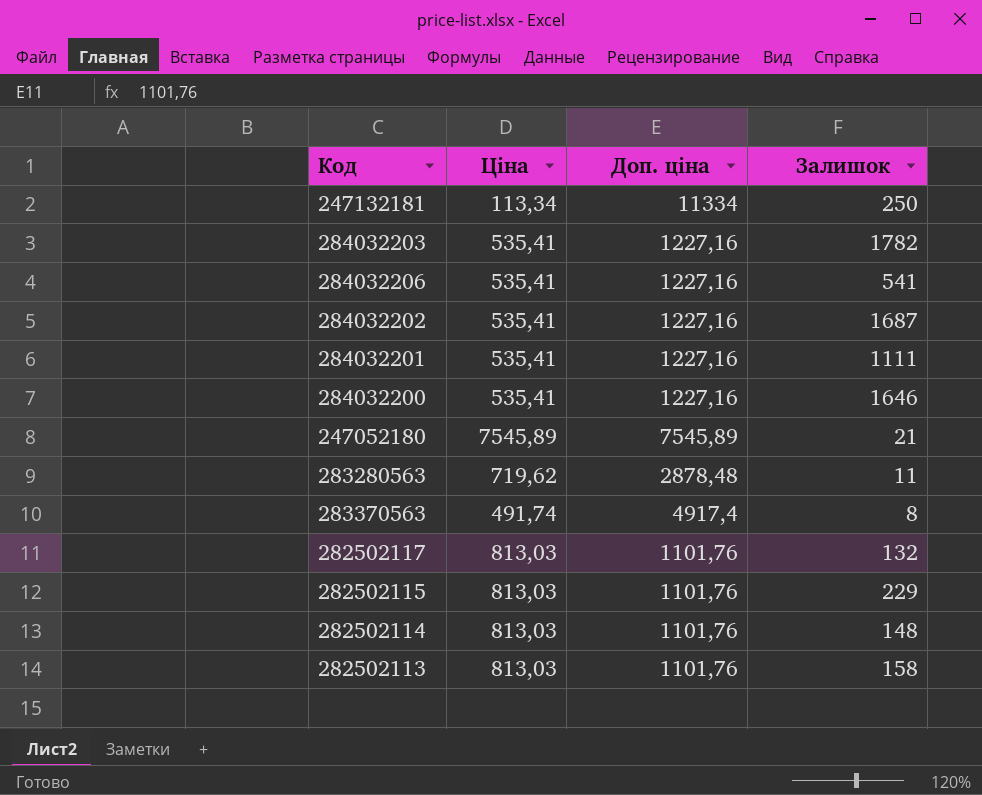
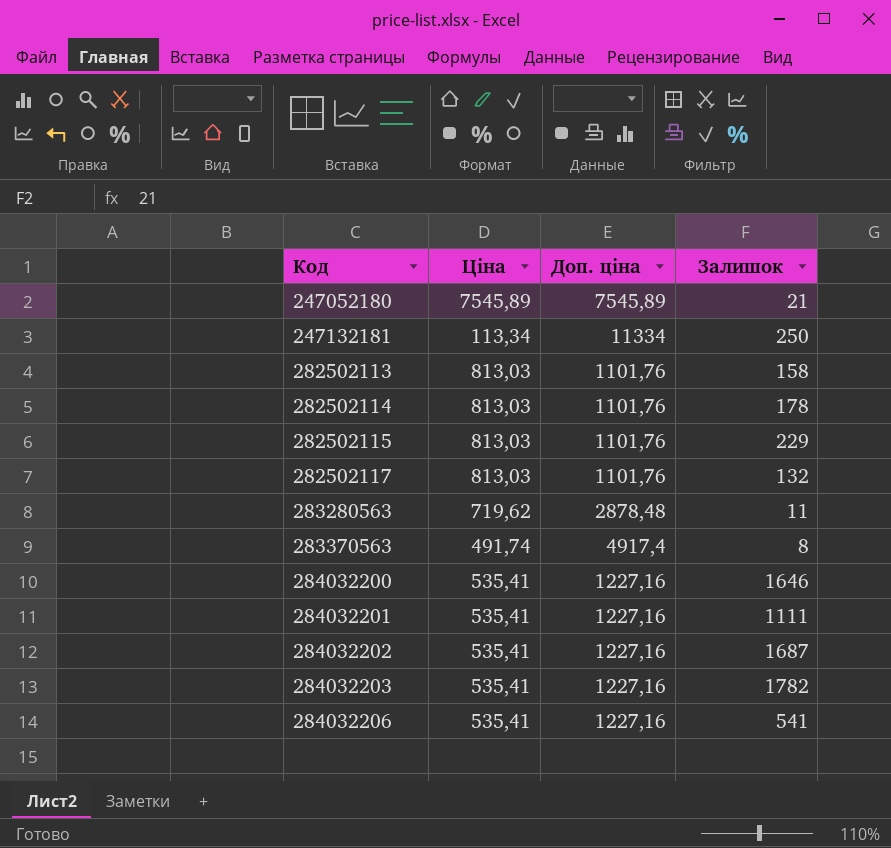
row order: none -> Код ascending
282502114 | Залишок: 148 -> 178

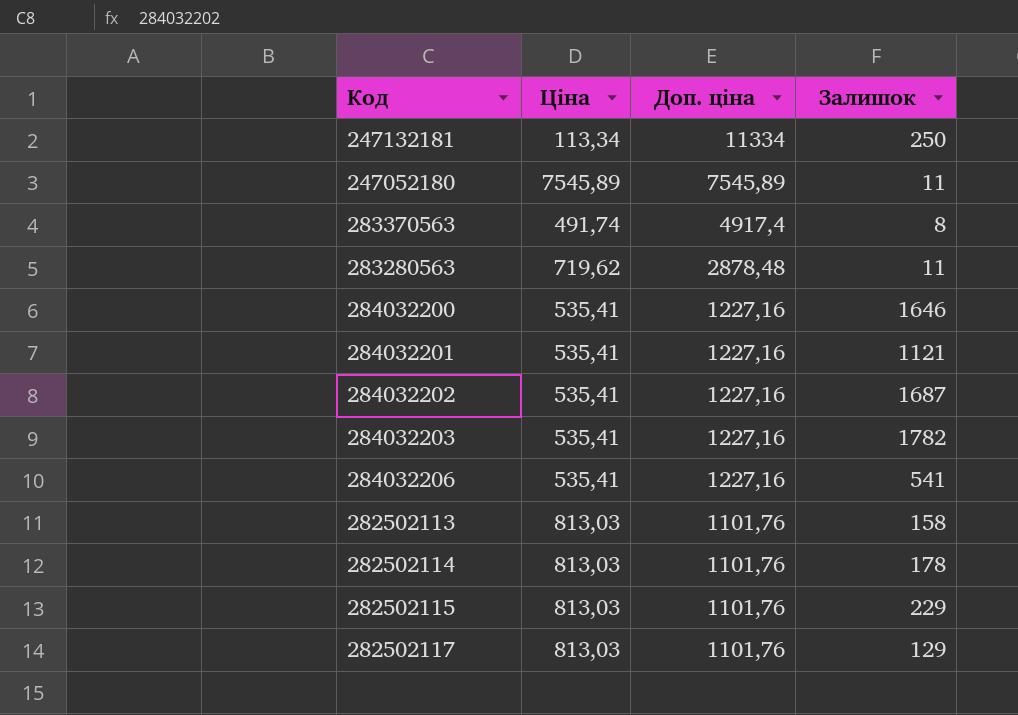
row order: Код ascending -> Доп. ціна descending
247052180 | Залишок: 21 -> 11
284032201 | Залишок: 1111 -> 1121
282502117 | Залишок: 132 -> 129

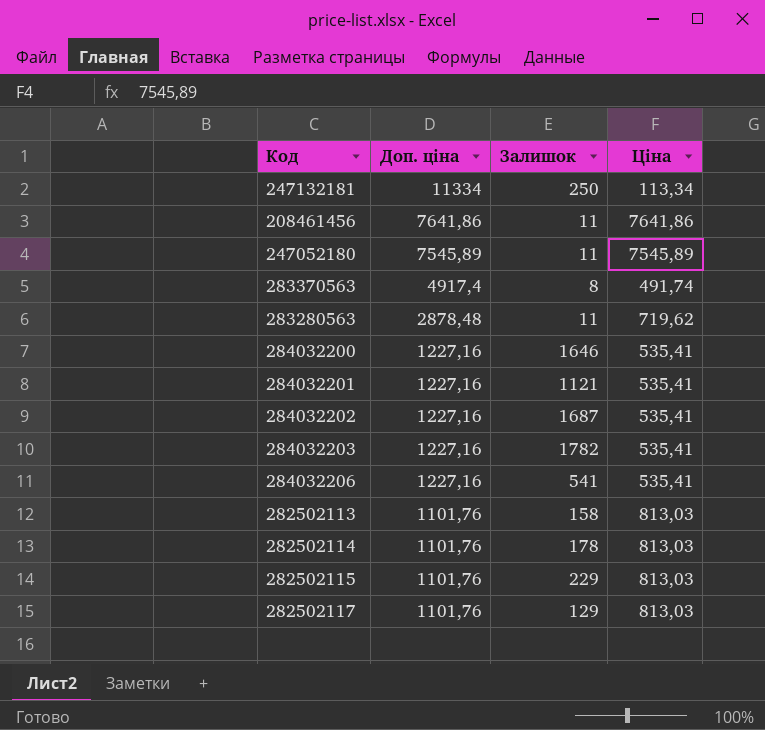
column Ціна | position: 2 -> 4
row 208461456: none -> 7641,86 | 11 | 7641,86

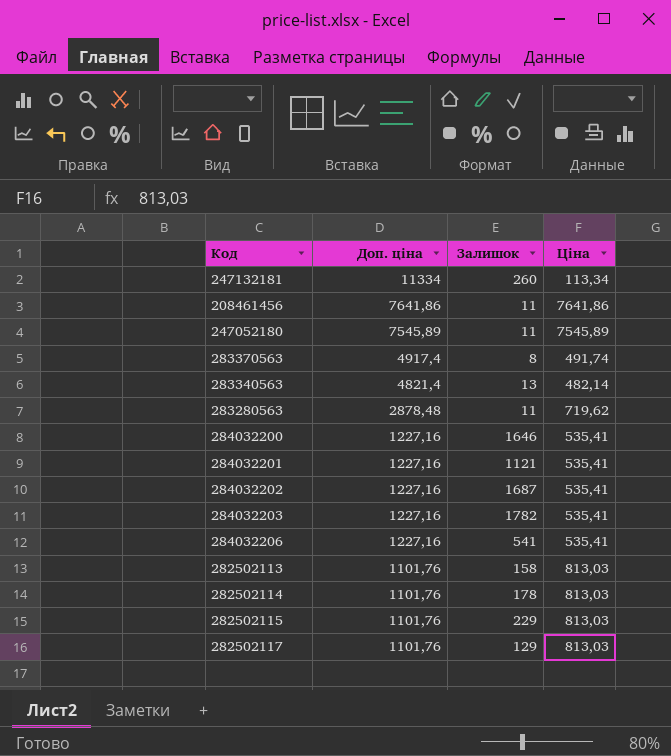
247132181 | Залишок: 250 -> 260
row 283340563: none -> 4821,4 | 13 | 482,14

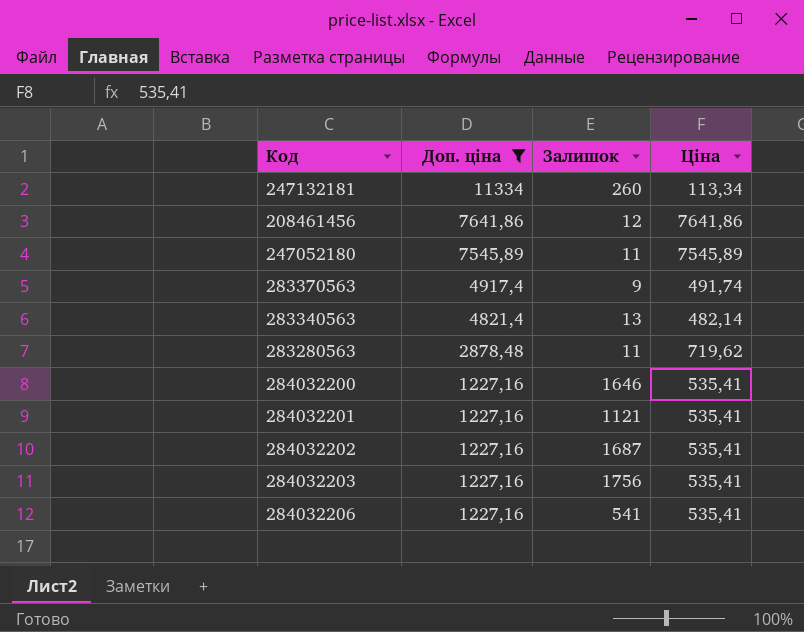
filter: none -> Доп. ціна != 1101,76
208461456 | Залишок: 11 -> 12
283370563 | Залишок: 8 -> 9
284032203 | Залишок: 1782 -> 1756

